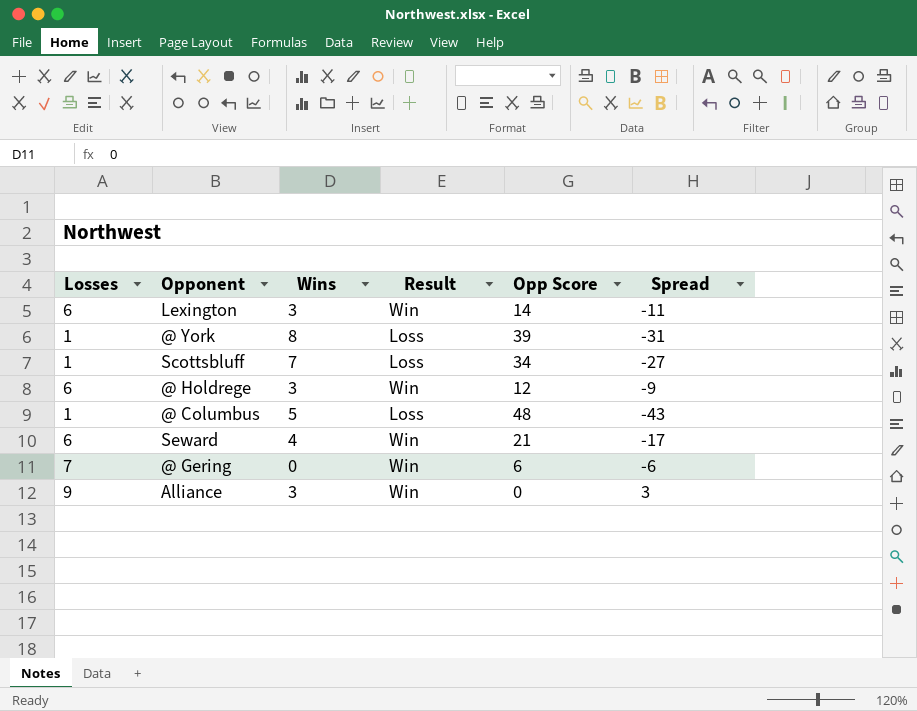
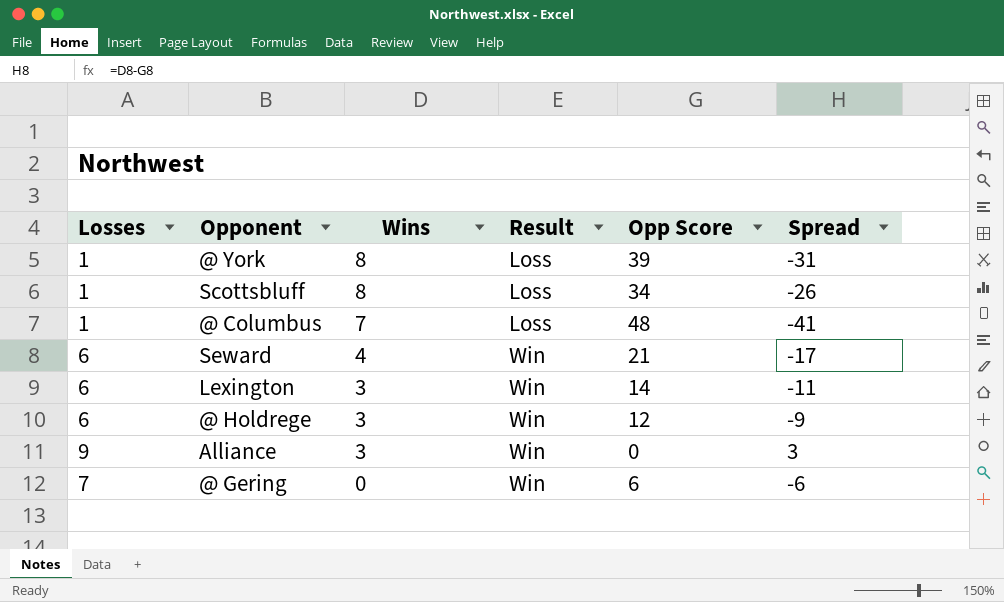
row order: none -> Wins descending
Scottsbluff | Wins: 7 -> 8
Scottsbluff | Spread: -27 -> -26
@ Columbus | Wins: 5 -> 7
@ Columbus | Spread: -43 -> -41

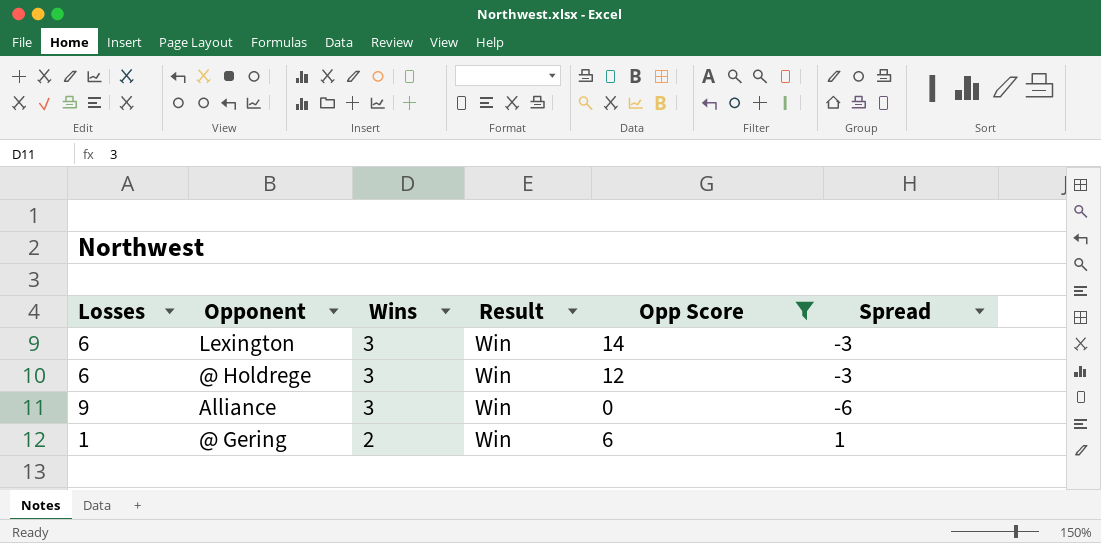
filter: none -> Opp Score <= 14
column Spread | formula: [Wins] - [Opp Score] -> [Wins] - [Losses]
@ Gering | Losses: 7 -> 1
@ Gering | Wins: 0 -> 2

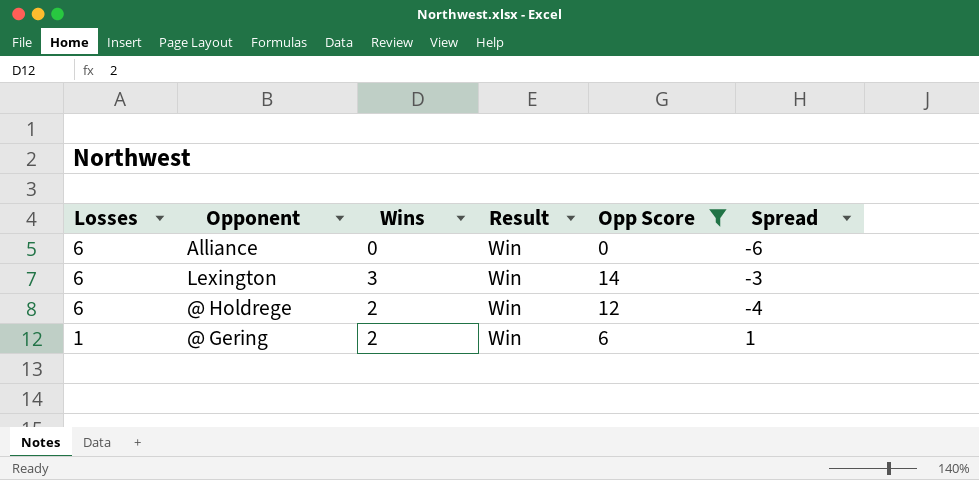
row order: Wins descending -> Losses descending
Alliance | Losses: 9 -> 6
Alliance | Wins: 3 -> 0
@ Holdrege | Wins: 3 -> 2
@ Holdrege | Spread: -3 -> -4

